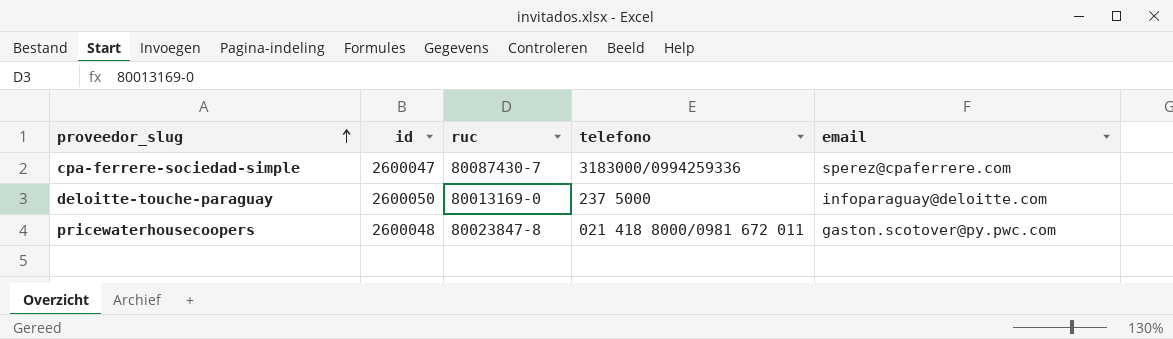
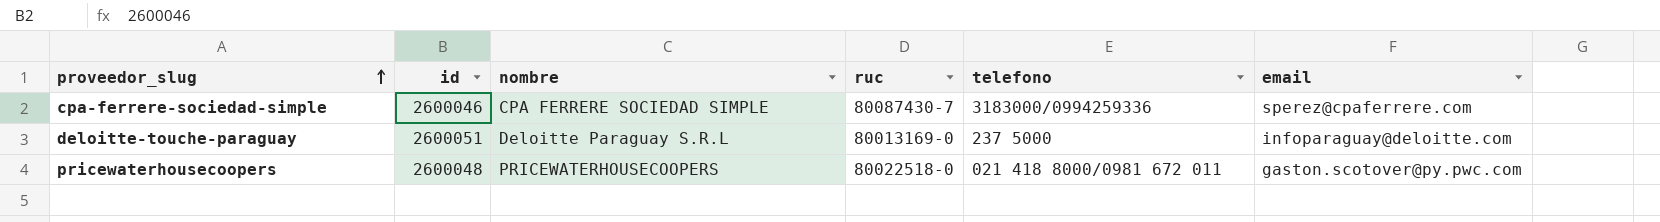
column nombre | position: none -> 3
cpa-ferrere-sociedad-simple | id: 2600047 -> 2600046
deloitte-touche-paraguay | id: 2600050 -> 2600051
pricewaterhousecoopers | ruc: 80023847-8 -> 80022518-0

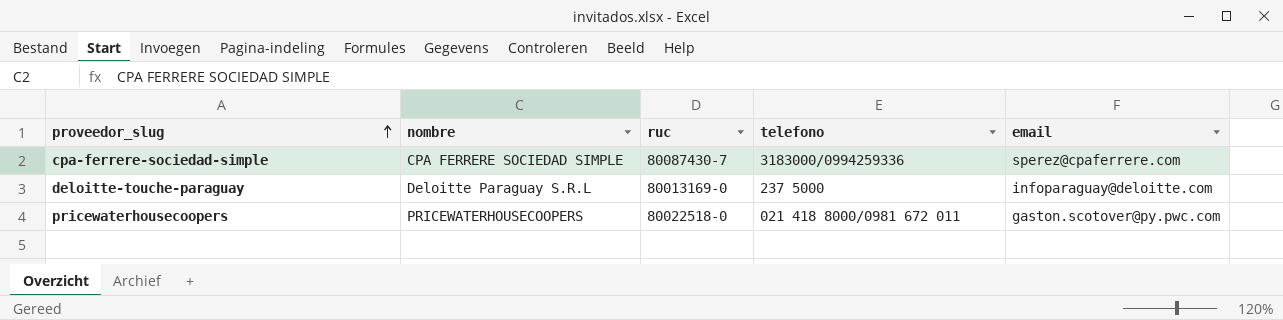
column id | position: 2 -> none

